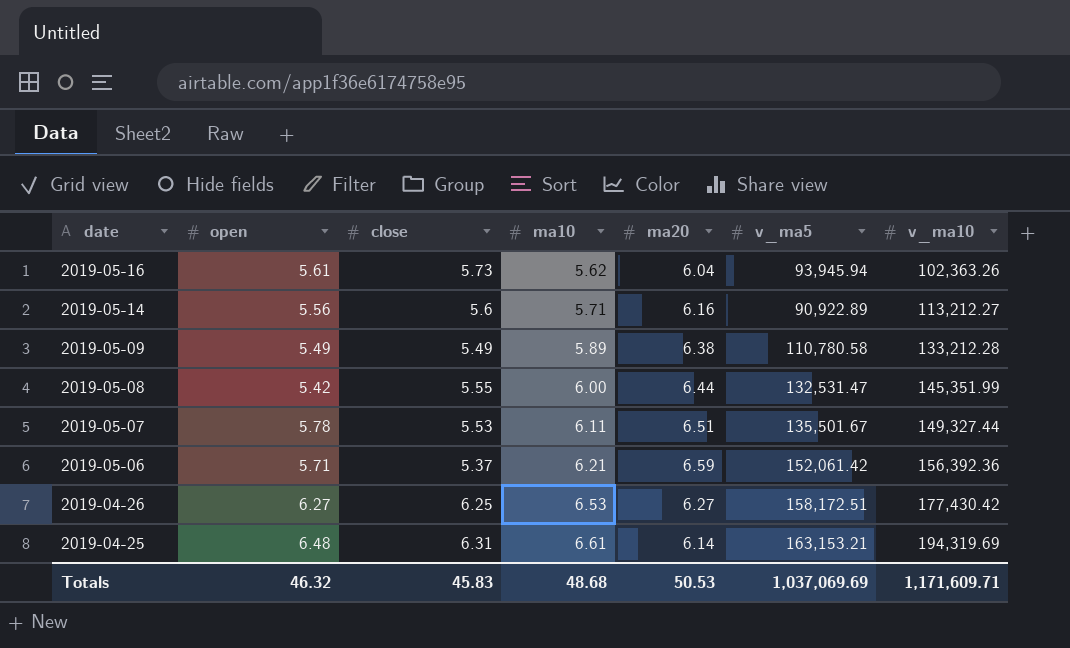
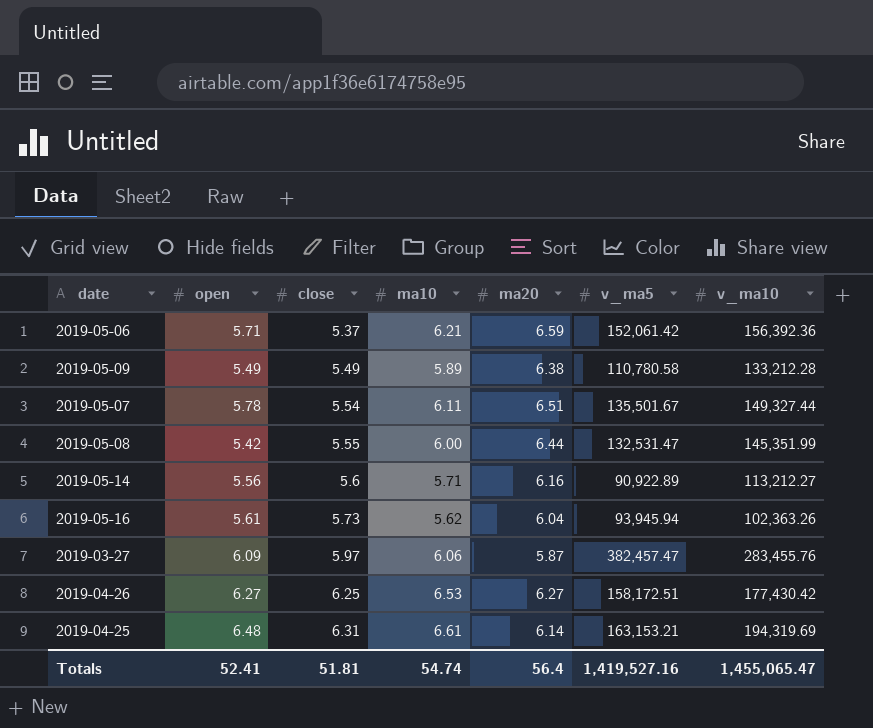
row order: date descending -> close ascending
2019-05-07 | close: 5.53 -> 5.54
row 2019-03-27: none -> 6.09 | 5.97 | 6.06 | 5.87 | 382,457.47 | 283,455.76
Totals | open: 46.32 -> 52.41
Totals | close: 45.83 -> 51.81
Totals | ma10: 48.68 -> 54.74
Totals | ma20: 50.53 -> 56.4
Totals | v_ma5: 1,037,069.69 -> 1,419,527.16
Totals | v_ma10: 1,171,609.71 -> 1,455,065.47

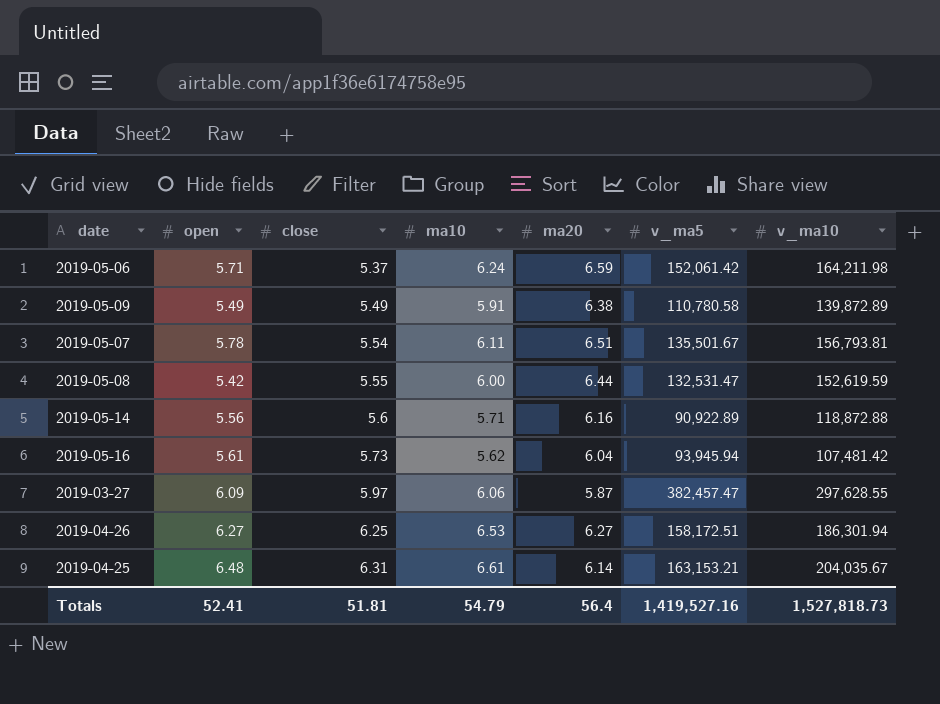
2019-05-06 | ma10: 6.21 -> 6.24
2019-05-06 | v_ma10: 156,392.36 -> 164,211.98
2019-05-09 | ma10: 5.89 -> 5.91
2019-05-09 | v_ma10: 133,212.28 -> 139,872.89
2019-05-07 | v_ma10: 149,327.44 -> 156,793.81
2019-05-08 | v_ma10: 145,351.99 -> 152,619.59
2019-05-14 | v_ma10: 113,212.27 -> 118,872.88
2019-05-16 | v_ma10: 102,363.26 -> 107,481.42
2019-03-27 | v_ma10: 283,455.76 -> 297,628.55
2019-04-26 | v_ma10: 177,430.42 -> 186,301.94
2019-04-25 | v_ma10: 194,319.69 -> 204,035.67
Totals | ma10: 54.74 -> 54.79
Totals | v_ma10: 1,455,065.47 -> 1,527,818.73

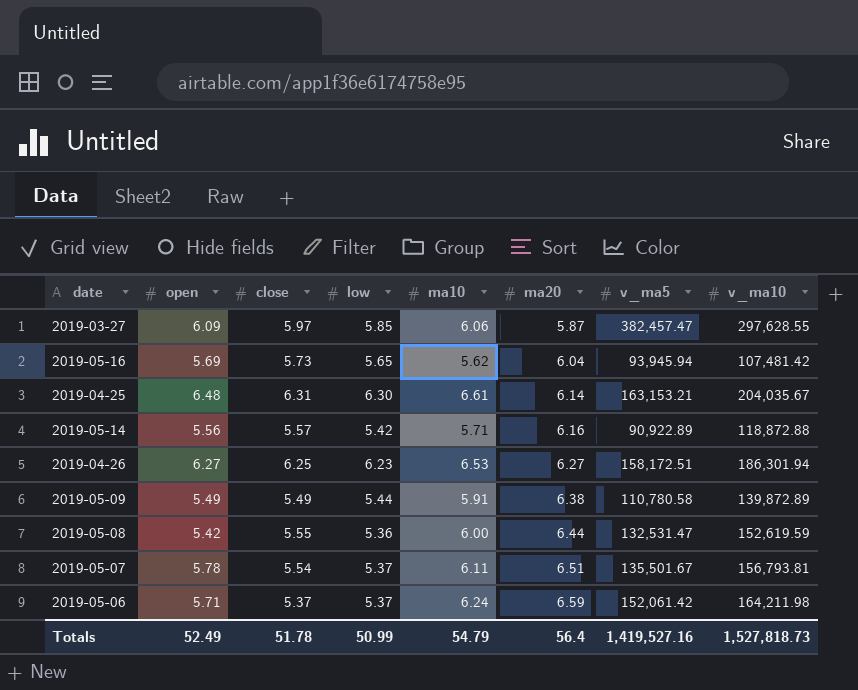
row order: close ascending -> ma20 ascending
column low | position: none -> 4
2019-05-16 | open: 5.61 -> 5.69
2019-05-14 | close: 5.6 -> 5.57
Totals | open: 52.41 -> 52.49
Totals | close: 51.81 -> 51.78

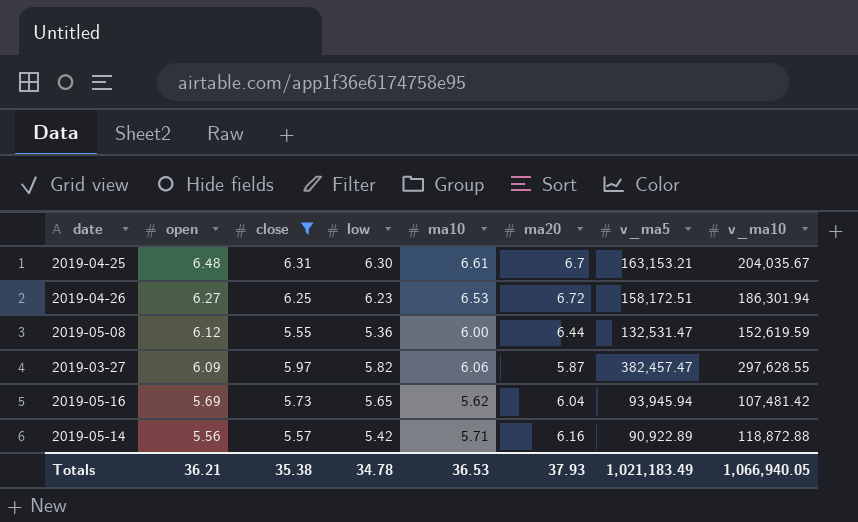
filter: none -> close >= 5.55
row order: ma20 ascending -> open descending
2019-04-25 | ma20: 6.14 -> 6.7
2019-04-26 | ma20: 6.27 -> 6.72
2019-05-08 | open: 5.42 -> 6.12
2019-03-27 | low: 5.85 -> 5.82
Totals | open: 52.49 -> 36.21
Totals | close: 51.78 -> 35.38
Totals | low: 50.99 -> 34.78
Totals | ma10: 54.79 -> 36.53
Totals | ma20: 56.4 -> 37.93
Totals | v_ma5: 1,419,527.16 -> 1,021,183.49
Totals | v_ma10: 1,527,818.73 -> 1,066,940.05

